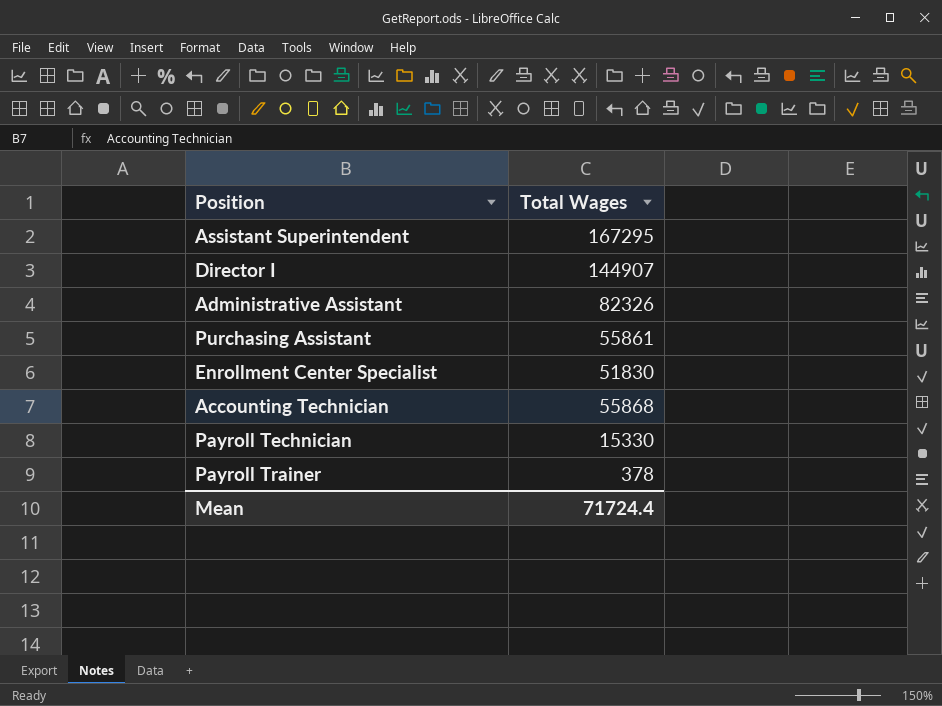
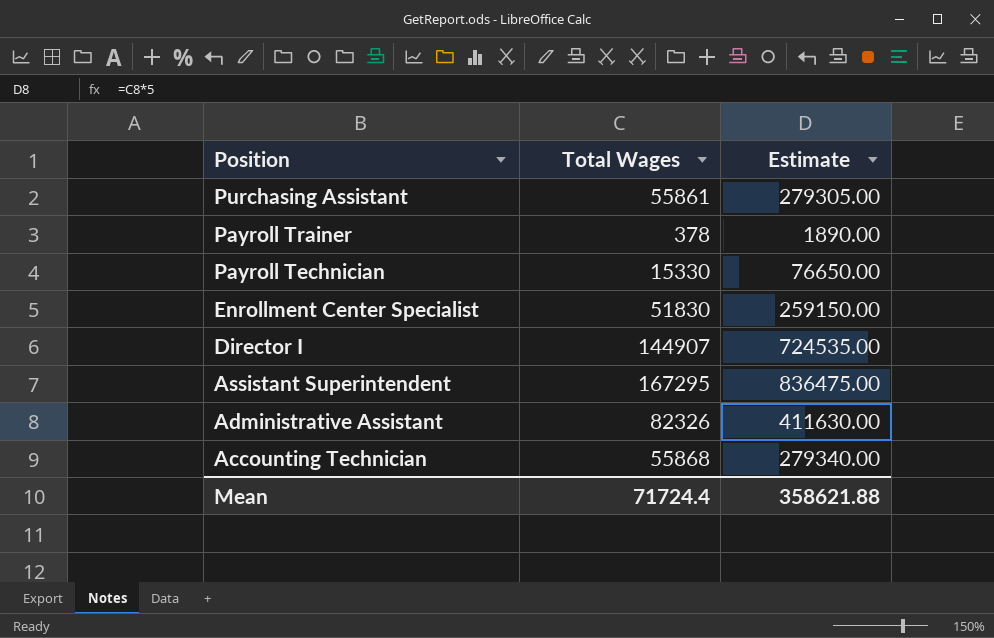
row order: none -> Position descending
column Estimate | formula: none -> [Total Wages] * 5

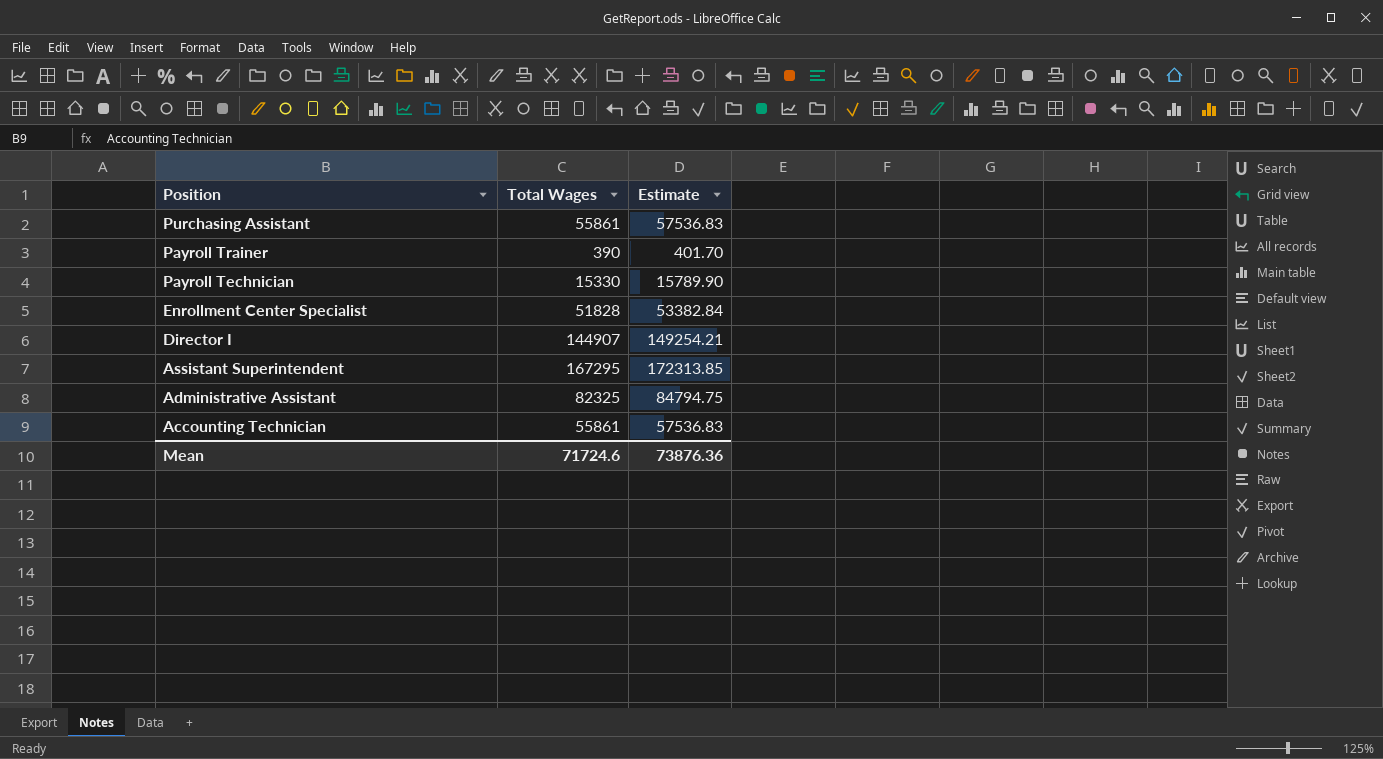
column Estimate | formula: [Total Wages] * 5 -> [Total Wages] * 1.03
Payroll Trainer | Total Wages: 378 -> 390
Enrollment Center Specialist | Total Wages: 51830 -> 51828
Administrative Assistant | Total Wages: 82326 -> 82325
Accounting Technician | Total Wages: 55868 -> 55861
Mean | Total Wages: 71724.4 -> 71724.6
Mean | Estimate: 358621.88 -> 73876.36

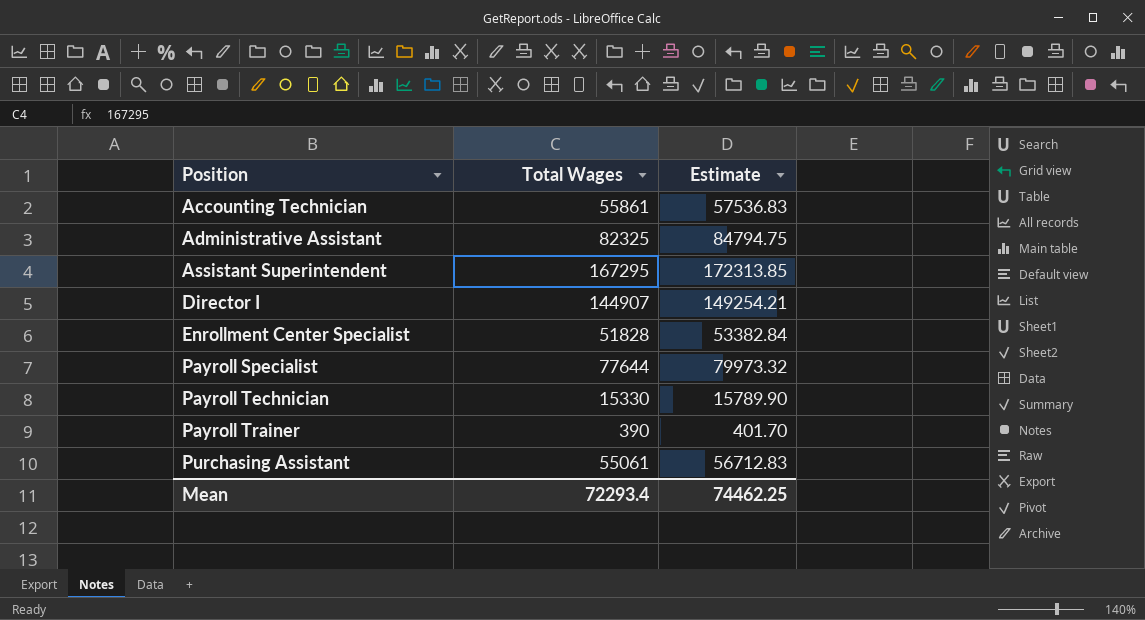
row order: Position descending -> Position ascending
row Payroll Specialist: none -> 77644 | 79973.32
Purchasing Assistant | Total Wages: 55861 -> 55061
Purchasing Assistant | Estimate: 57536.83 -> 56712.83
Mean | Total Wages: 71724.6 -> 72293.4
Mean | Estimate: 73876.36 -> 74462.25

